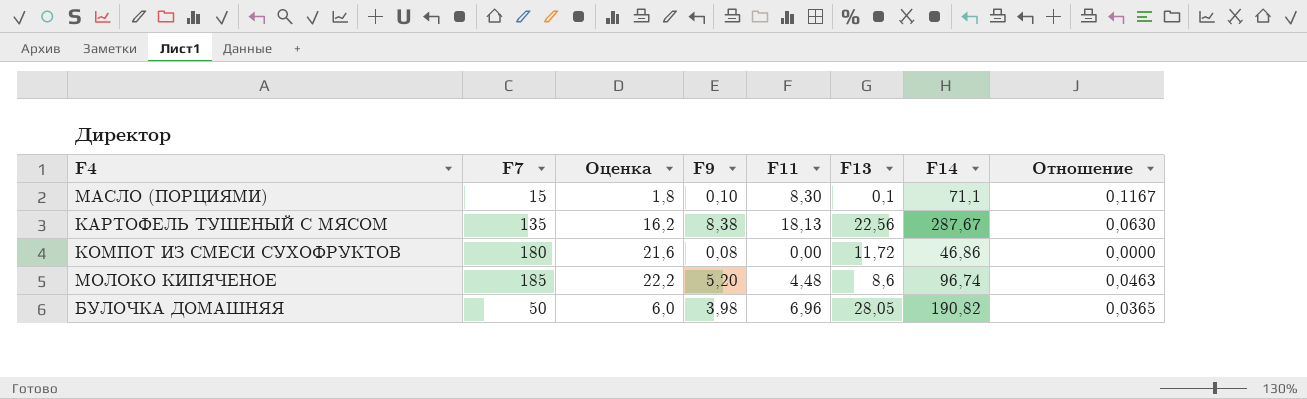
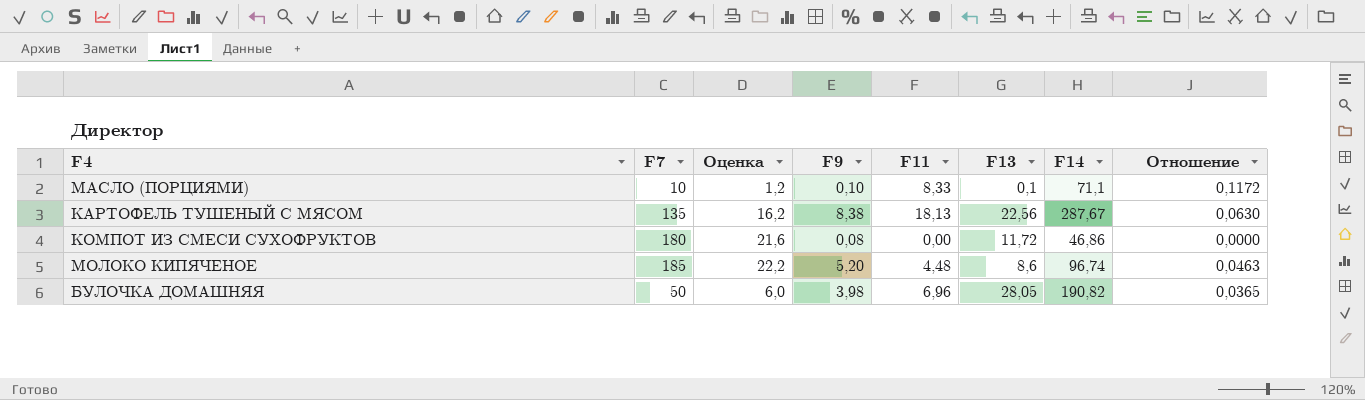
МАСЛО (ПОРЦИЯМИ) | F7: 15 -> 10
МАСЛО (ПОРЦИЯМИ) | Оценка: 1,8 -> 1,2
МАСЛО (ПОРЦИЯМИ) | F11: 8,30 -> 8,33
МАСЛО (ПОРЦИЯМИ) | Отношение: 0,1167 -> 0,1172

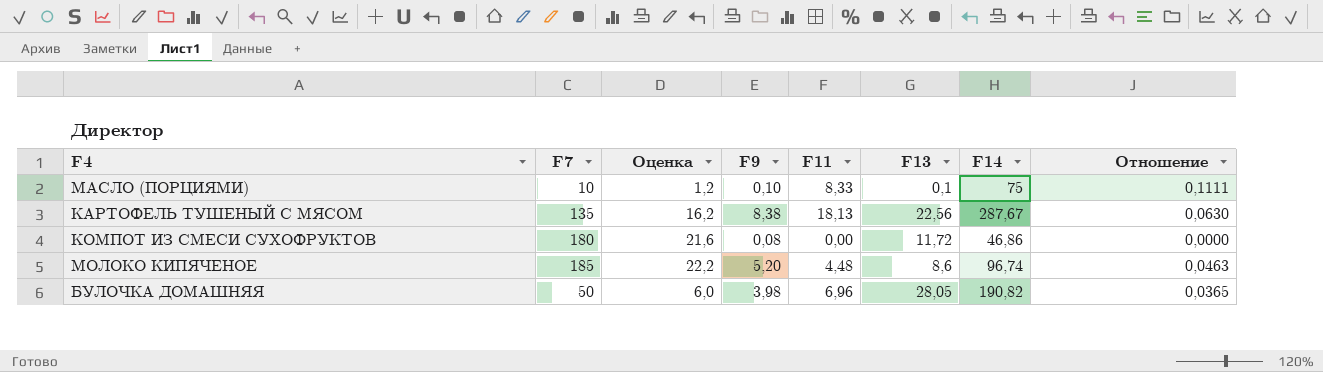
МАСЛО (ПОРЦИЯМИ) | F14: 71,1 -> 75
МАСЛО (ПОРЦИЯМИ) | Отношение: 0,1172 -> 0,1111

